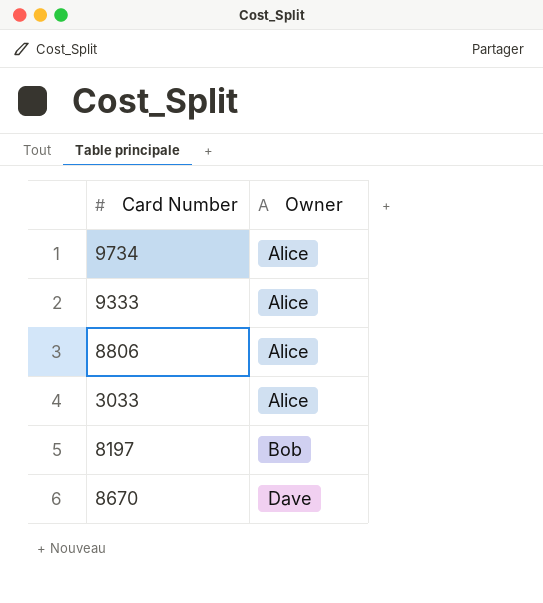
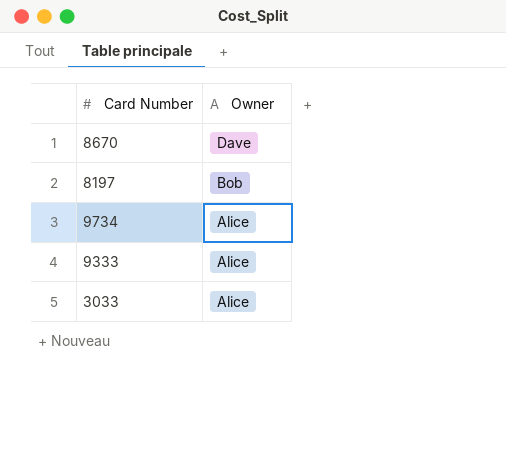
row order: Owner ascending -> Owner descending
row 8806: Alice -> none

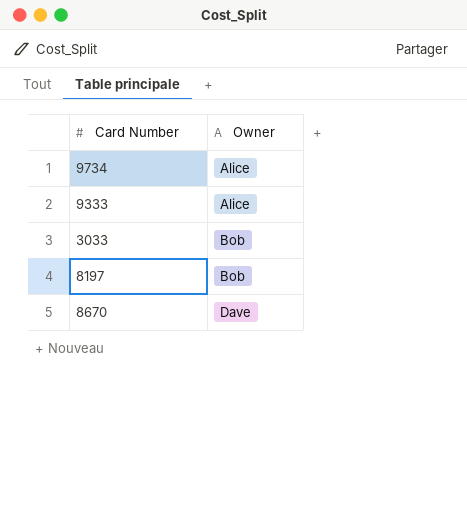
row order: Owner descending -> Owner ascending
3033 | Owner: Alice -> Bob

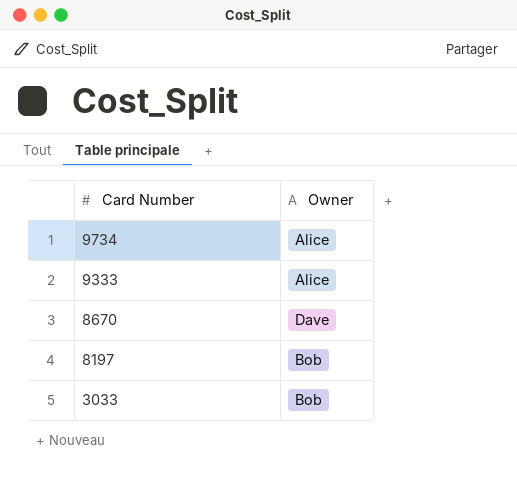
row order: Owner ascending -> Card Number descending

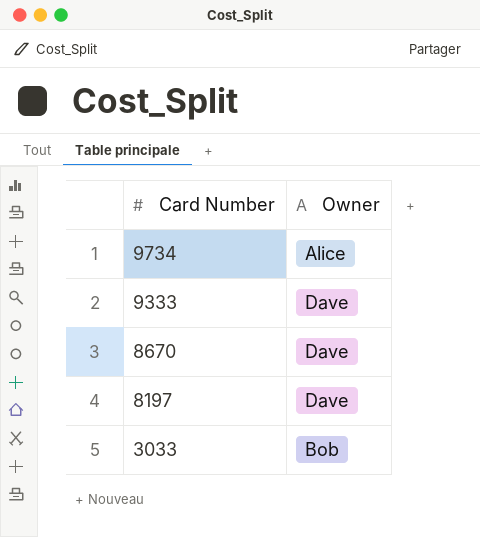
9333 | Owner: Alice -> Dave
8197 | Owner: Bob -> Dave

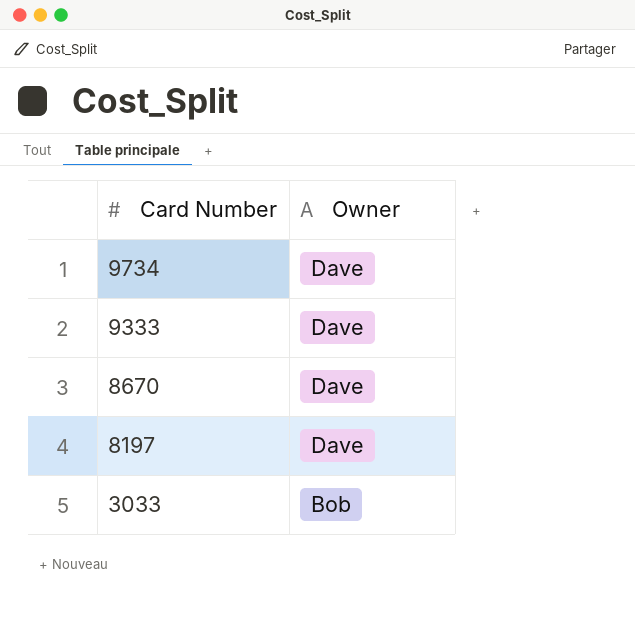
9734 | Owner: Alice -> Dave

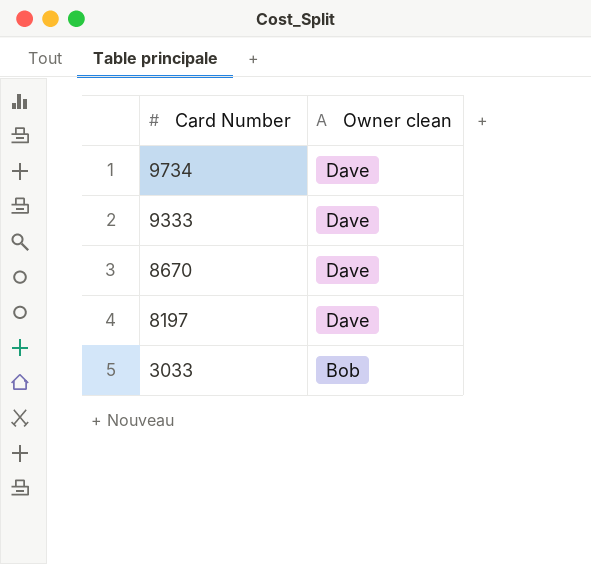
column name: Owner -> Owner clean

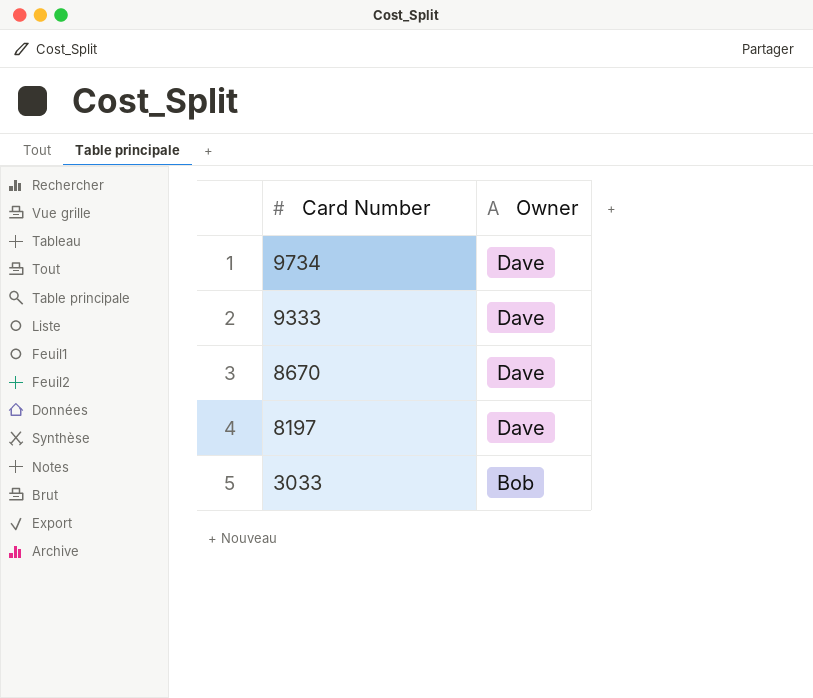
column name: Owner clean -> Owner

